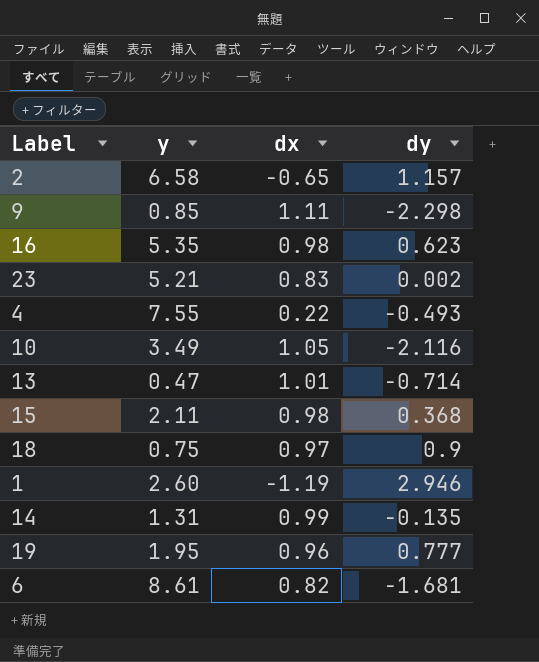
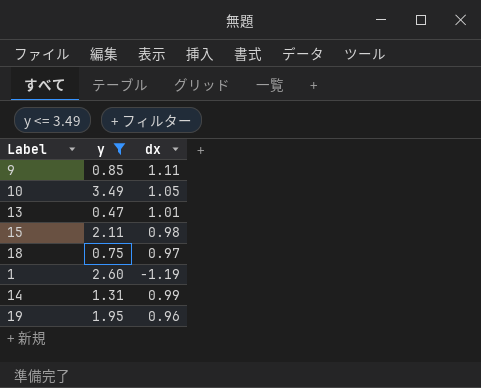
filter: none -> y <= 3.49
column dy | position: 4 -> none

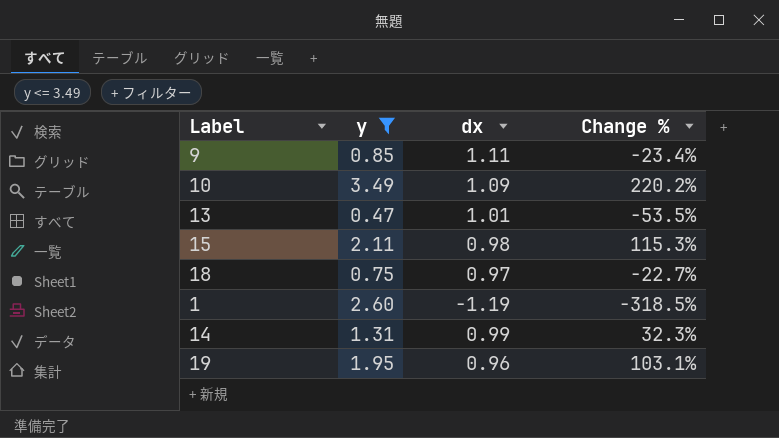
column Change % | formula: none -> ([y] - [dx]) / [dx]
10 | dx: 1.05 -> 1.09

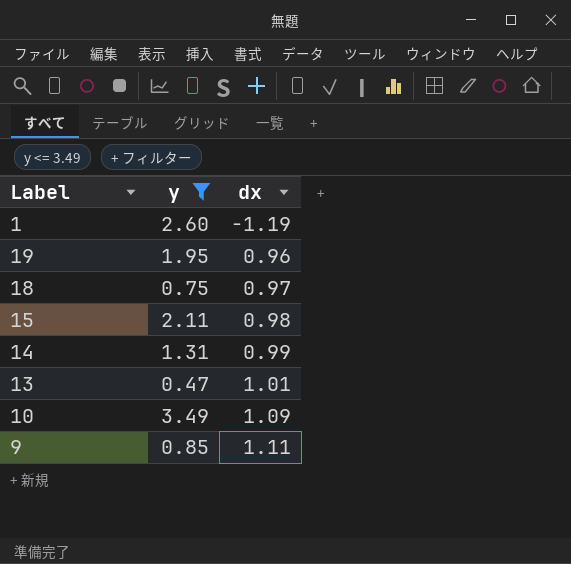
row order: none -> dx ascending
column Change % | formula: ([y] - [dx]) / [dx] -> none

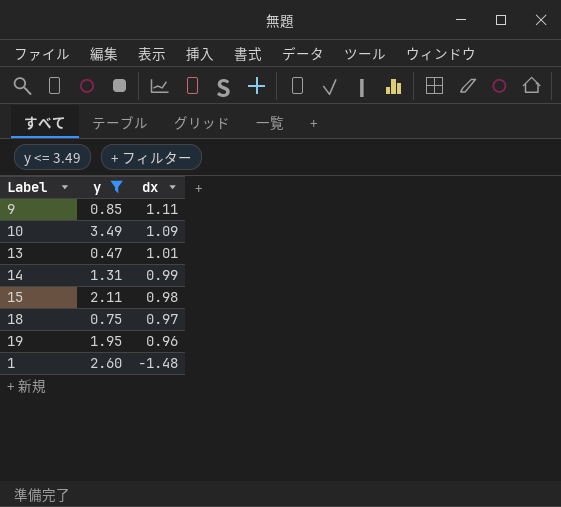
row order: dx ascending -> dx descending
1 | dx: -1.19 -> -1.48

